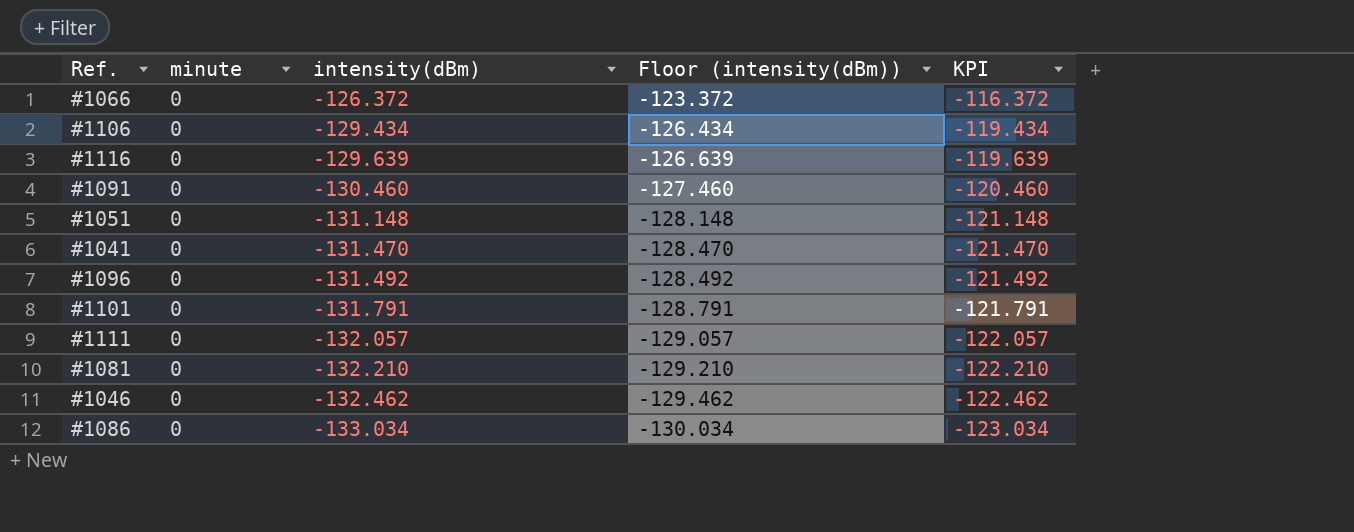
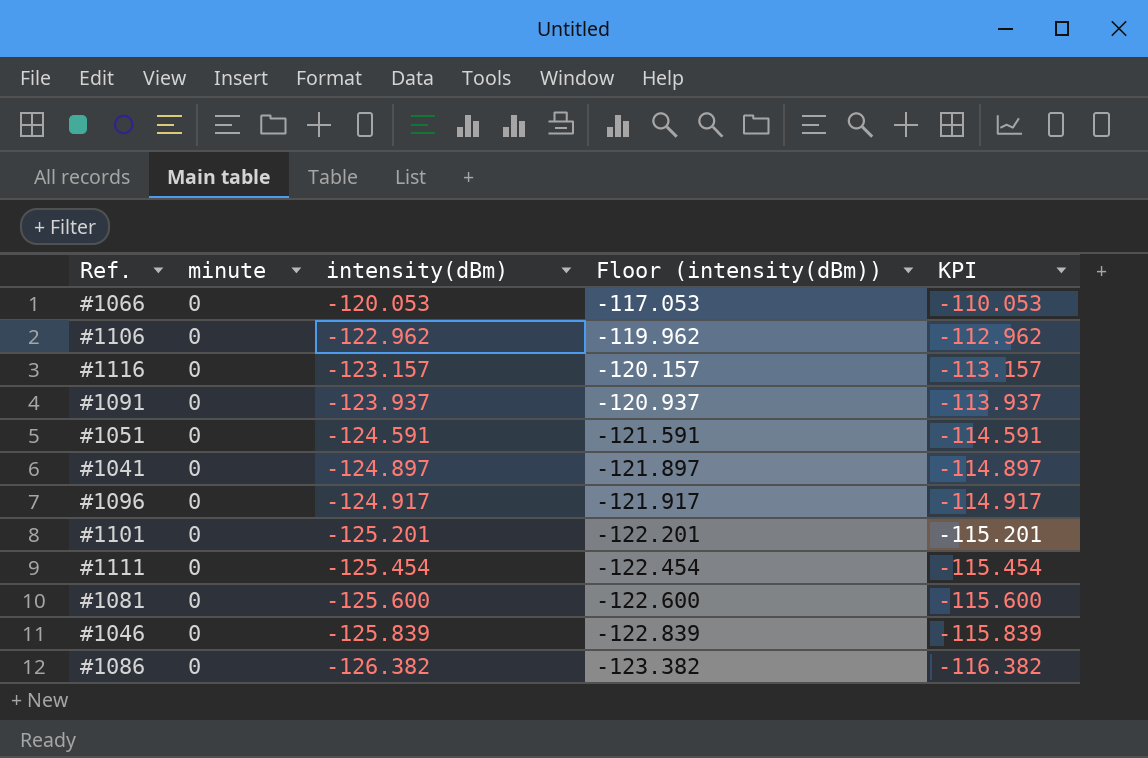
#1066 | intensity(dBm): -126.372 -> -120.053
#1066 | Floor (intensity(dBm)): -123.372 -> -117.053
#1066 | KPI: -116.372 -> -110.053
#1106 | intensity(dBm): -129.434 -> -122.962
#1106 | Floor (intensity(dBm)): -126.434 -> -119.962
#1106 | KPI: -119.434 -> -112.962
#1116 | intensity(dBm): -129.639 -> -123.157
#1116 | Floor (intensity(dBm)): -126.639 -> -120.157
#1116 | KPI: -119.639 -> -113.157
#1091 | intensity(dBm): -130.460 -> -123.937
#1091 | Floor (intensity(dBm)): -127.460 -> -120.937
#1091 | KPI: -120.460 -> -113.937
#1051 | intensity(dBm): -131.148 -> -124.591
#1051 | Floor (intensity(dBm)): -128.148 -> -121.591
#1051 | KPI: -121.148 -> -114.591
#1041 | intensity(dBm): -131.470 -> -124.897
#1041 | Floor (intensity(dBm)): -128.470 -> -121.897
#1041 | KPI: -121.470 -> -114.897
#1096 | intensity(dBm): -131.492 -> -124.917
#1096 | Floor (intensity(dBm)): -128.492 -> -121.917
#1096 | KPI: -121.492 -> -114.917
#1101 | intensity(dBm): -131.791 -> -125.201
#1101 | Floor (intensity(dBm)): -128.791 -> -122.201
#1101 | KPI: -121.791 -> -115.201
#1111 | intensity(dBm): -132.057 -> -125.454
#1111 | Floor (intensity(dBm)): -129.057 -> -122.454
#1111 | KPI: -122.057 -> -115.454
#1081 | intensity(dBm): -132.210 -> -125.600
#1081 | Floor (intensity(dBm)): -129.210 -> -122.600
#1081 | KPI: -122.210 -> -115.600
#1046 | intensity(dBm): -132.462 -> -125.839
#1046 | Floor (intensity(dBm)): -129.462 -> -122.839
#1046 | KPI: -122.462 -> -115.839
#1086 | intensity(dBm): -133.034 -> -126.382
#1086 | Floor (intensity(dBm)): -130.034 -> -123.382
#1086 | KPI: -123.034 -> -116.382

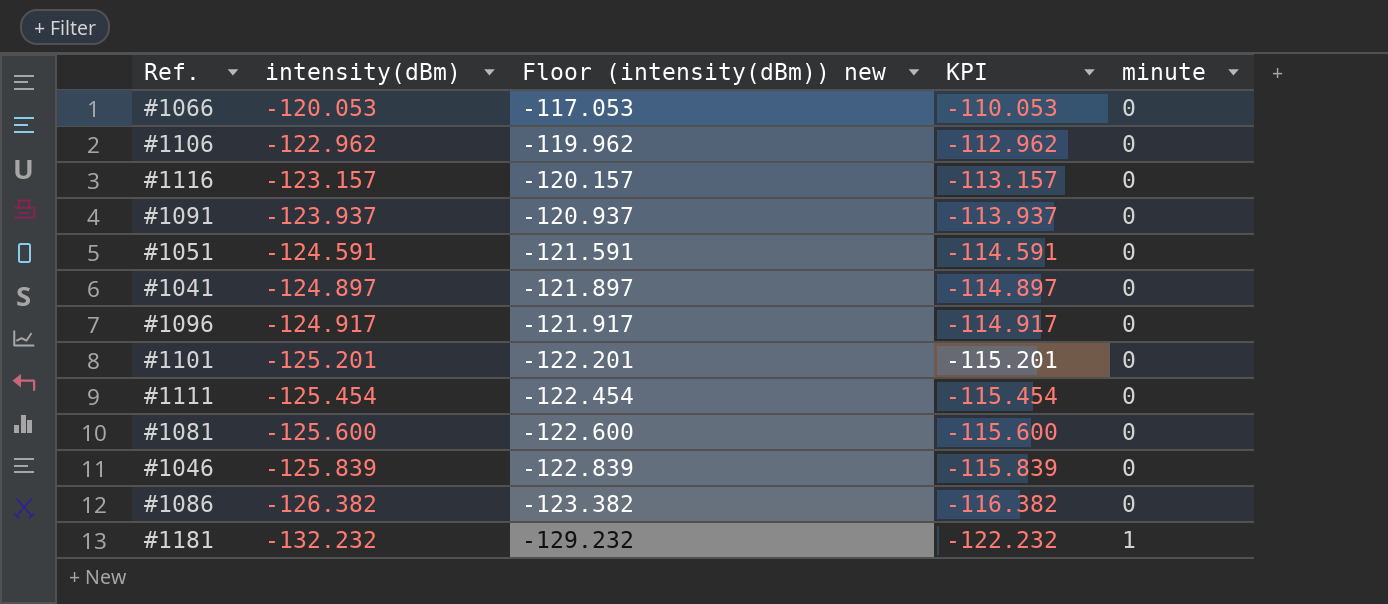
column name: Floor (intensity(dBm)) -> Floor (intensity(dBm)) new
column minute | position: 2 -> 5
row #1181: none -> -132.232 | -129.232 | -122.232 | 1

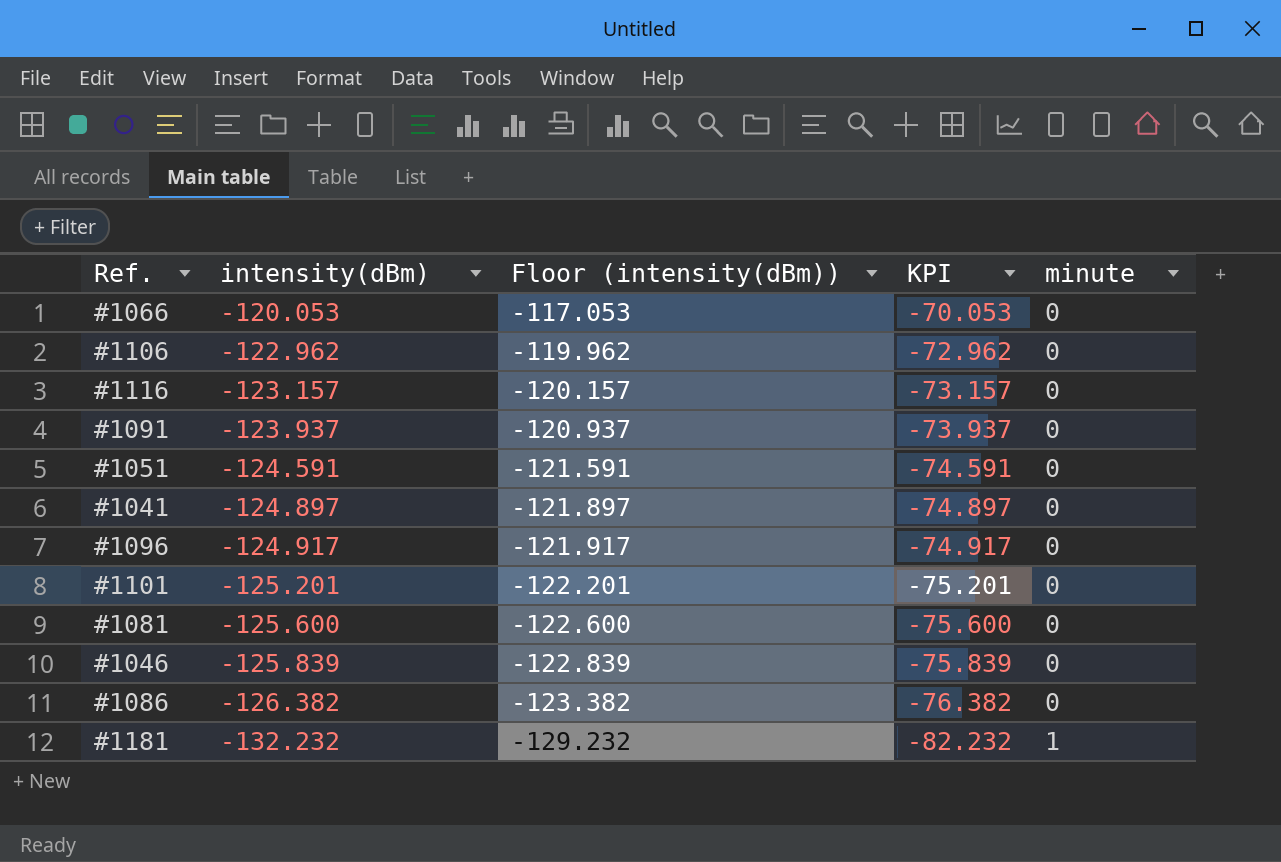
column name: Floor (intensity(dBm)) new -> Floor (intensity(dBm))
column KPI | formula: [intensity(dBm)] + 10 -> [intensity(dBm)] + 50
row #1111: -125.454 | -122.454 | -115.454 | 0 -> none

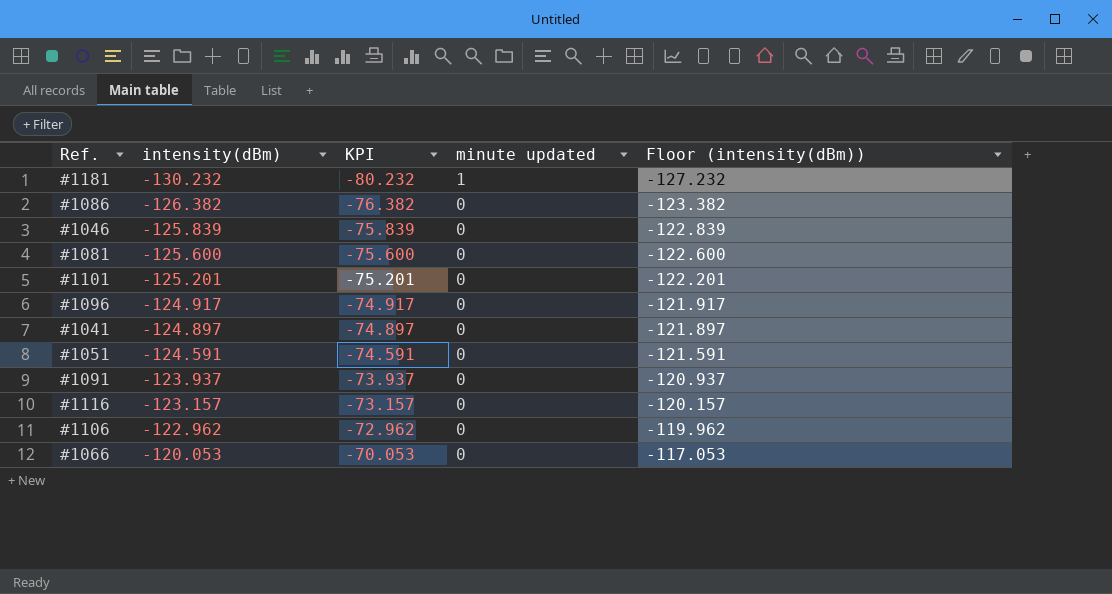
row order: intensity(dBm) descending -> intensity(dBm) ascending
column name: minute -> minute updated
column Floor (intensity(dBm)) | position: 3 -> 5
#1181 | intensity(dBm): -132.232 -> -130.232
#1181 | KPI: -82.232 -> -80.232
#1181 | Floor (intensity(dBm)): -129.232 -> -127.232

